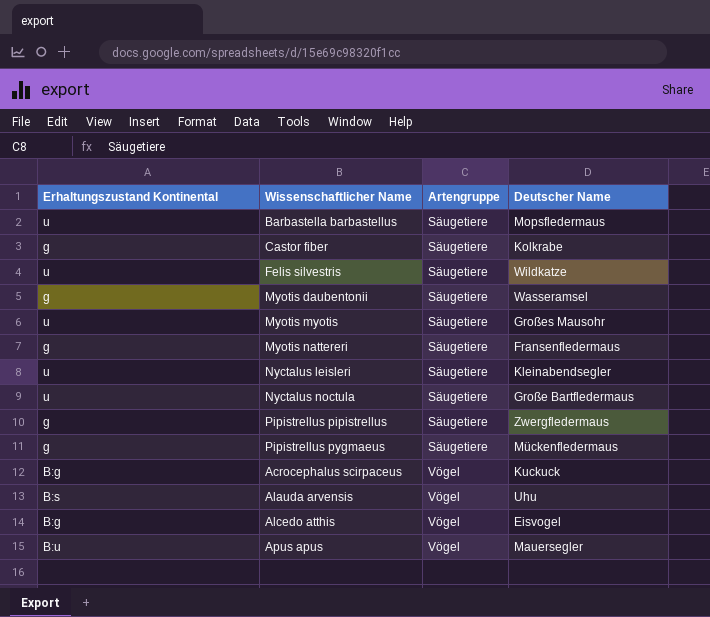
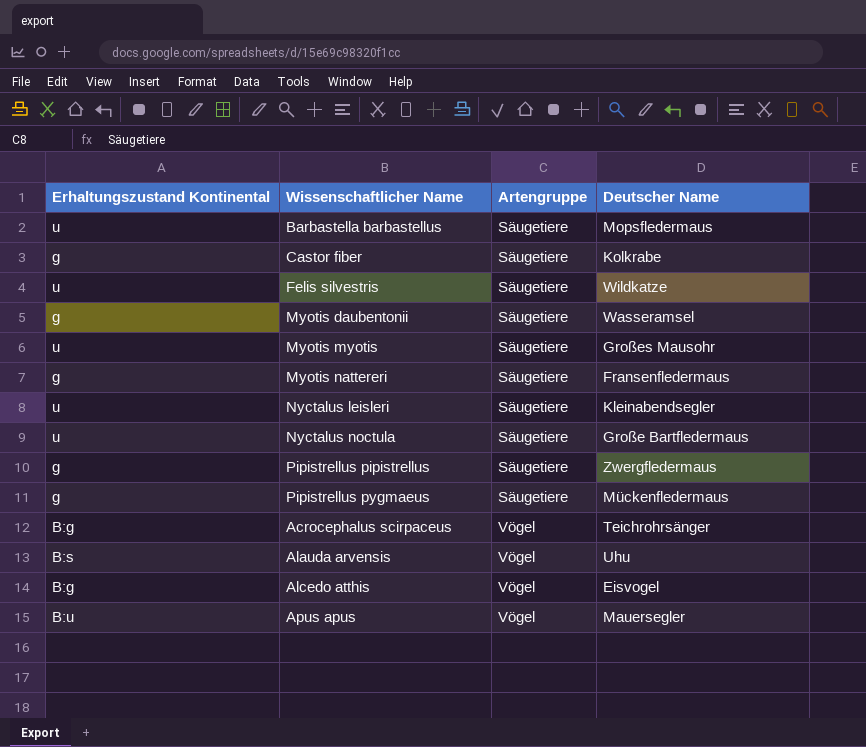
Acrocephalus scirpaceus | Deutscher Name: Kuckuck -> Teichrohrsänger

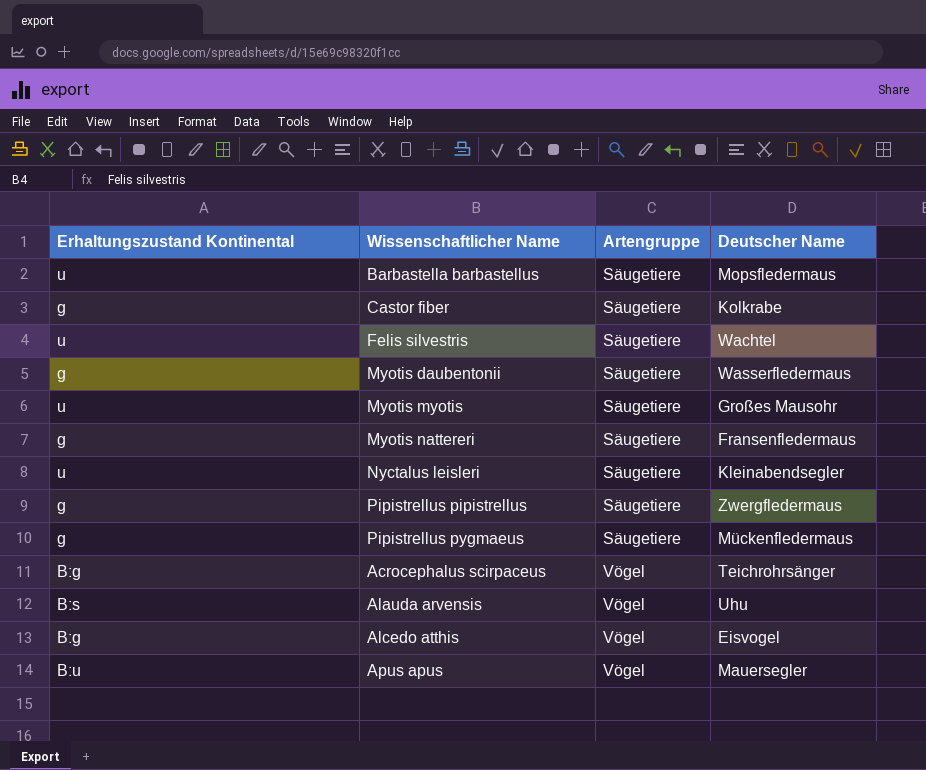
row Nyctalus noctula: u | Säugetiere | Große Bartfledermaus -> none
Felis silvestris | Deutscher Name: Wildkatze -> Wachtel
Myotis daubentonii | Deutscher Name: Wasseramsel -> Wasserfledermaus

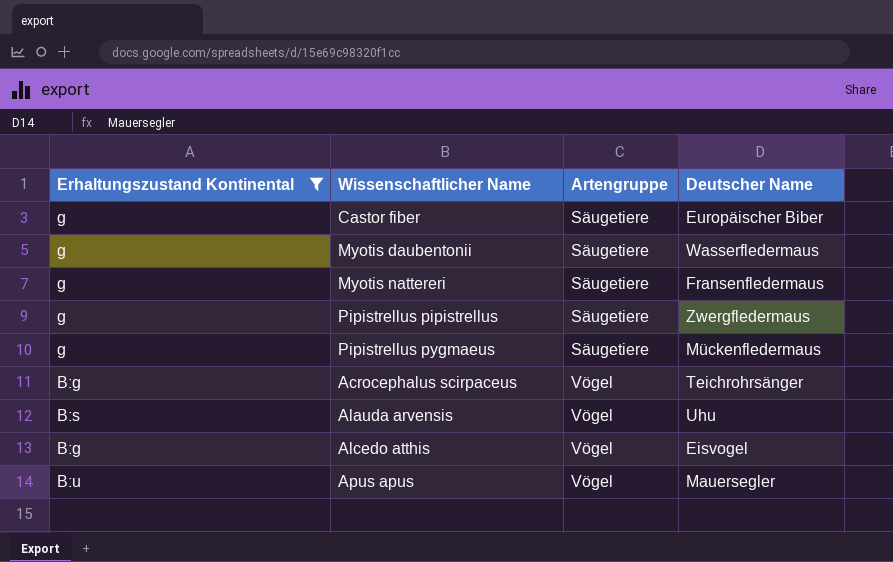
filter: none -> Erhaltungszustand Kontinental != u
Castor fiber | Deutscher Name: Kolkrabe -> Europäischer Biber

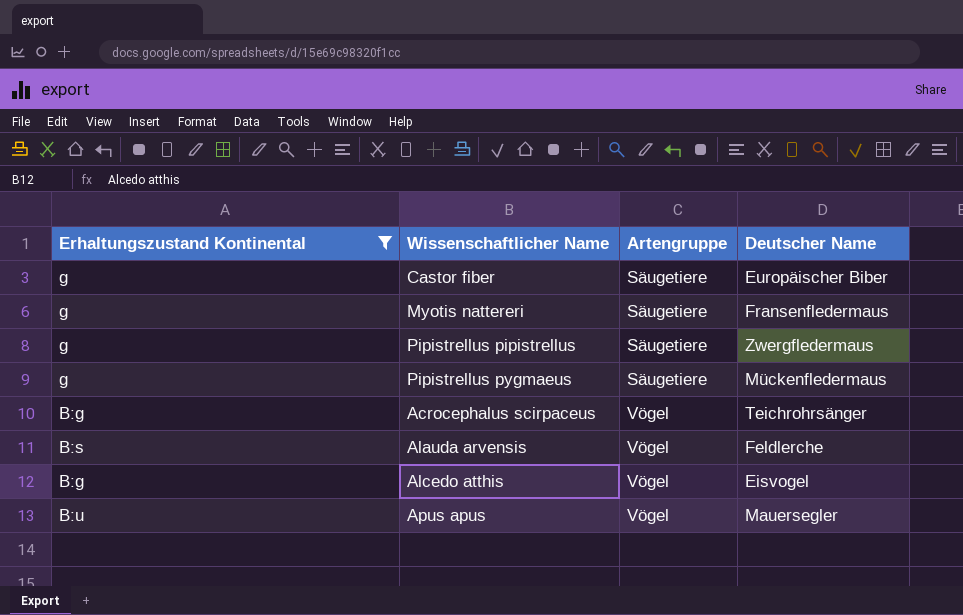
row Myotis daubentonii: g | Säugetiere | Wasserfledermaus -> none
Alauda arvensis | Deutscher Name: Uhu -> Feldlerche

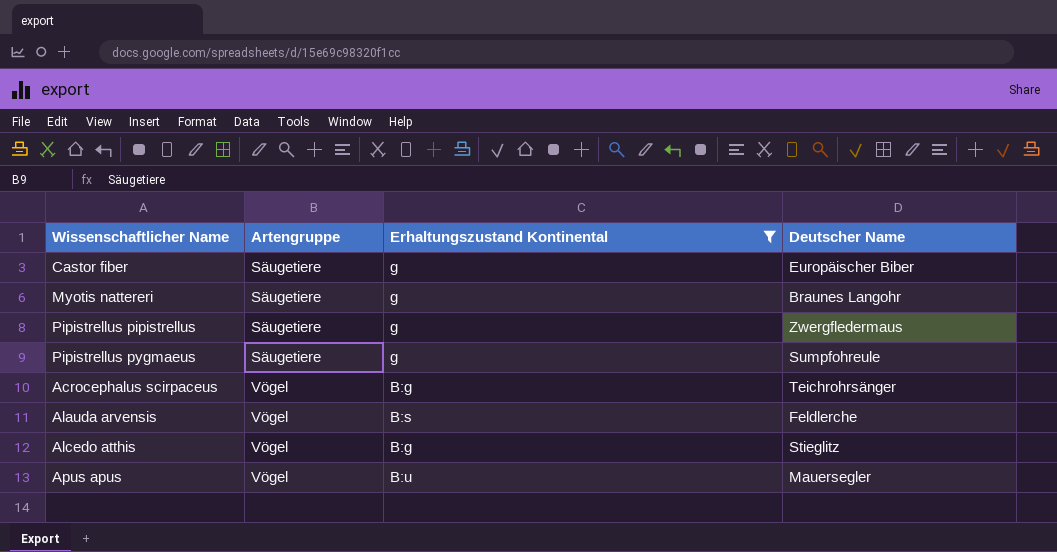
column Erhaltungszustand Kontinental | position: 1 -> 3
Myotis nattereri | Deutscher Name: Fransenfledermaus -> Braunes Langohr
Pipistrellus pygmaeus | Deutscher Name: Mückenfledermaus -> Sumpfohreule
Alcedo atthis | Deutscher Name: Eisvogel -> Stieglitz

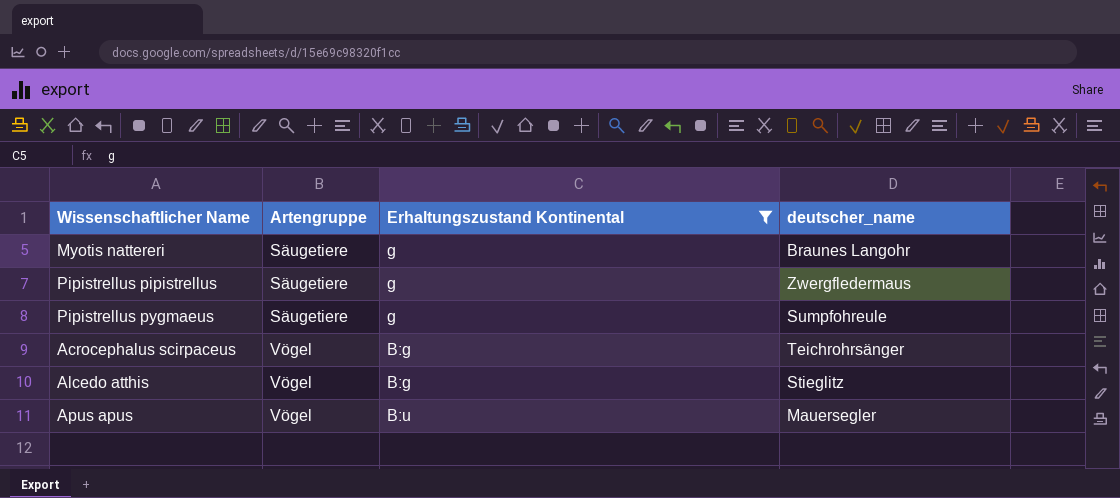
column name: Deutscher Name -> deutscher_name
row Castor fiber: Säugetiere | g | Europäischer Biber -> none
row Alauda arvensis: Vögel | B:s | Feldlerche -> none

